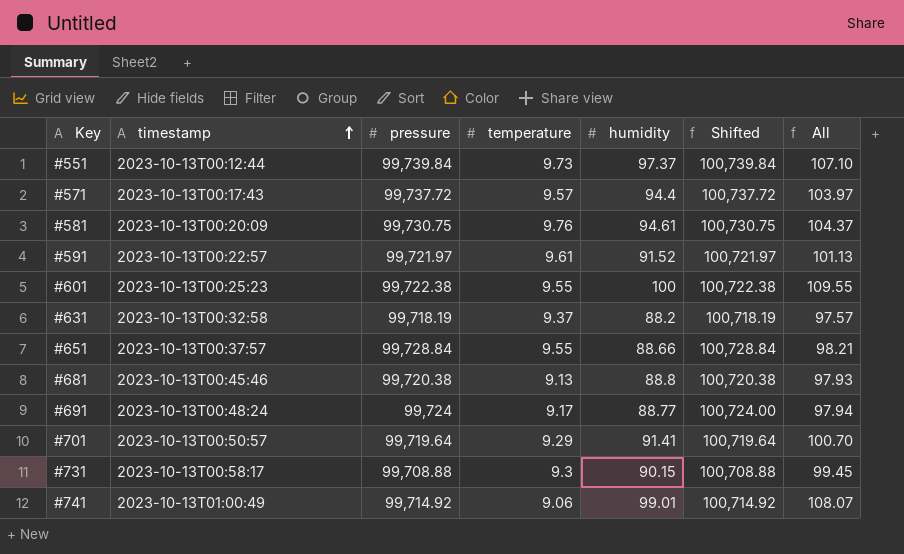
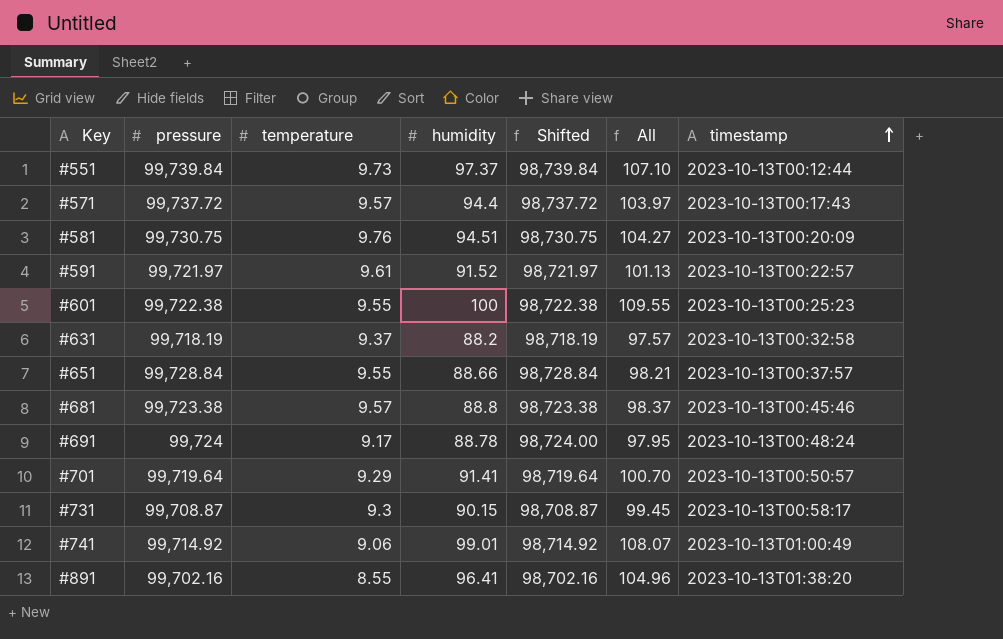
column Shifted | formula: [pressure] + 1000 -> [pressure] - 1000
column timestamp | position: 2 -> 7
#581 | humidity: 94.61 -> 94.51
#581 | All: 104.37 -> 104.27
#681 | pressure: 99,720.38 -> 99,723.38
#681 | temperature: 9.13 -> 9.57
#681 | All: 97.93 -> 98.37
#691 | humidity: 88.77 -> 88.78
#691 | All: 97.94 -> 97.95
#731 | pressure: 99,708.88 -> 99,708.87
row #891: none -> 99,702.16 | 8.55 | 96.41 | 98,702.16 | 104.96 | 2023-10-13T01:38:20

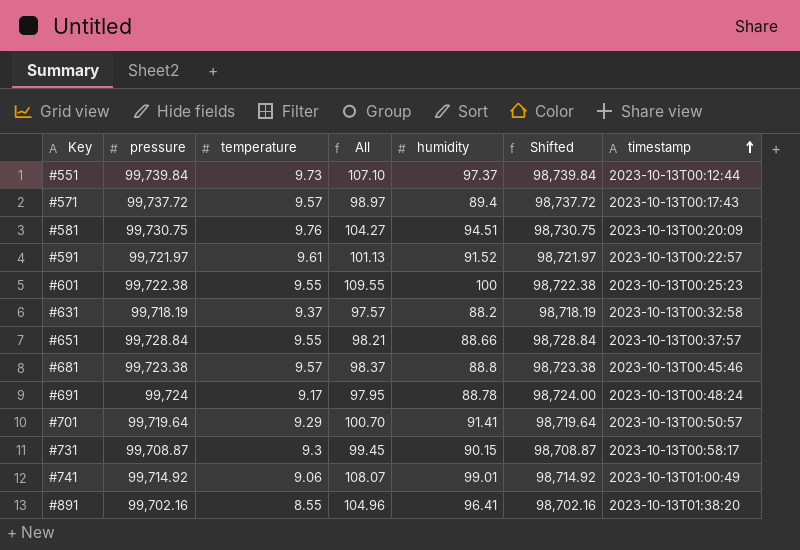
column All | position: 6 -> 4
#571 | All: 103.97 -> 98.97
#571 | humidity: 94.4 -> 89.4

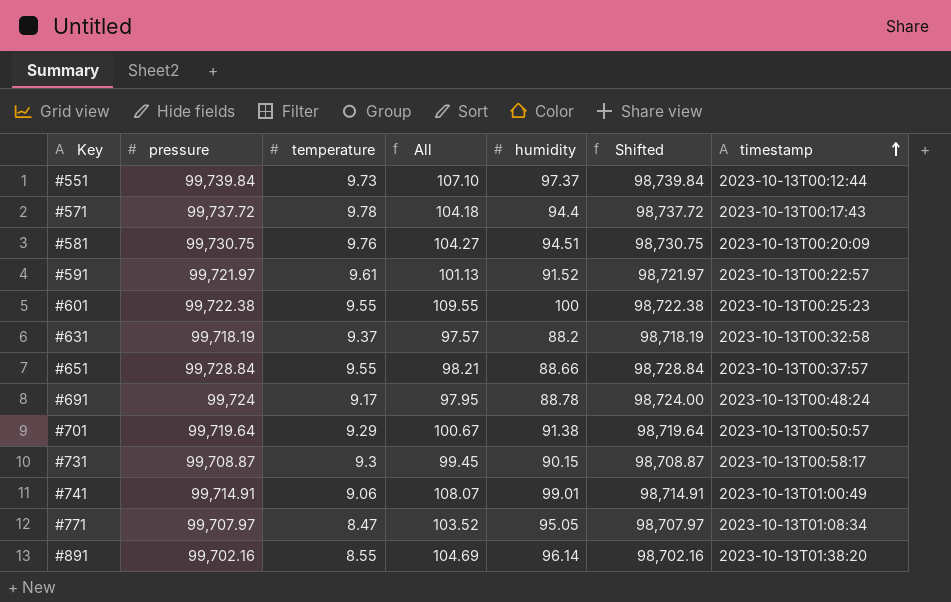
row #681: 99,723.38 | 9.57 | 98.37 | 88.8 | 98,723.38 | 2023-10-13T00:45:46 -> none
#571 | temperature: 9.57 -> 9.78
#571 | All: 98.97 -> 104.18
#571 | humidity: 89.4 -> 94.4
#701 | All: 100.70 -> 100.67
#701 | humidity: 91.41 -> 91.38
#741 | pressure: 99,714.92 -> 99,714.91
#741 | Shifted: 98,714.92 -> 98,714.91
row #771: none -> 99,707.97 | 8.47 | 103.52 | 95.05 | 98,707.97 | 2023-10-13T01:08:34
#891 | All: 104.96 -> 104.69
#891 | humidity: 96.41 -> 96.14

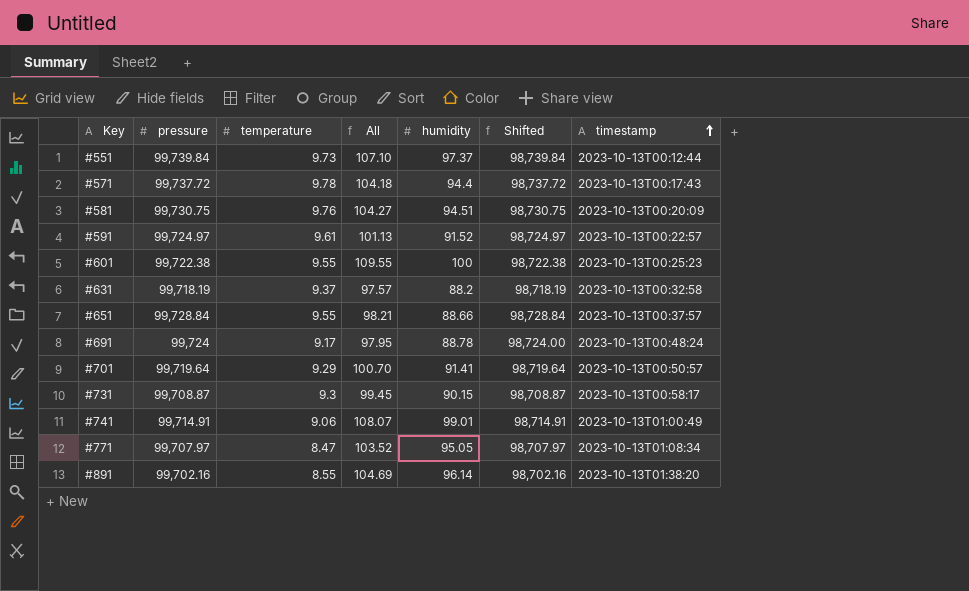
#591 | pressure: 99,721.97 -> 99,724.97
#591 | Shifted: 98,721.97 -> 98,724.97
#701 | All: 100.67 -> 100.70
#701 | humidity: 91.38 -> 91.41

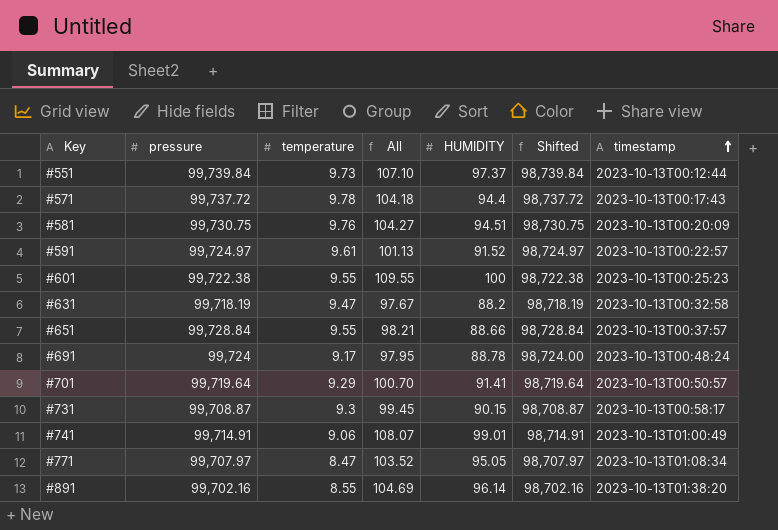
column name: humidity -> HUMIDITY
#631 | temperature: 9.37 -> 9.47
#631 | All: 97.57 -> 97.67

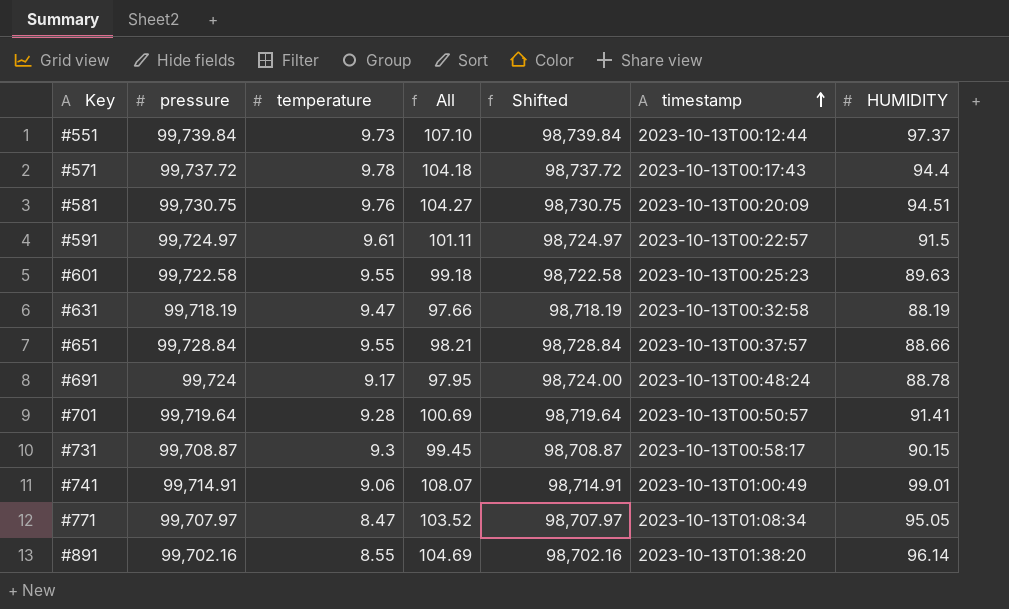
column HUMIDITY | position: 5 -> 7
#591 | All: 101.13 -> 101.11
#591 | HUMIDITY: 91.52 -> 91.5
#601 | pressure: 99,722.38 -> 99,722.58
#601 | All: 109.55 -> 99.18
#601 | Shifted: 98,722.38 -> 98,722.58
#601 | HUMIDITY: 100 -> 89.63
#631 | All: 97.67 -> 97.66
#631 | HUMIDITY: 88.2 -> 88.19
#701 | temperature: 9.29 -> 9.28
#701 | All: 100.70 -> 100.69

